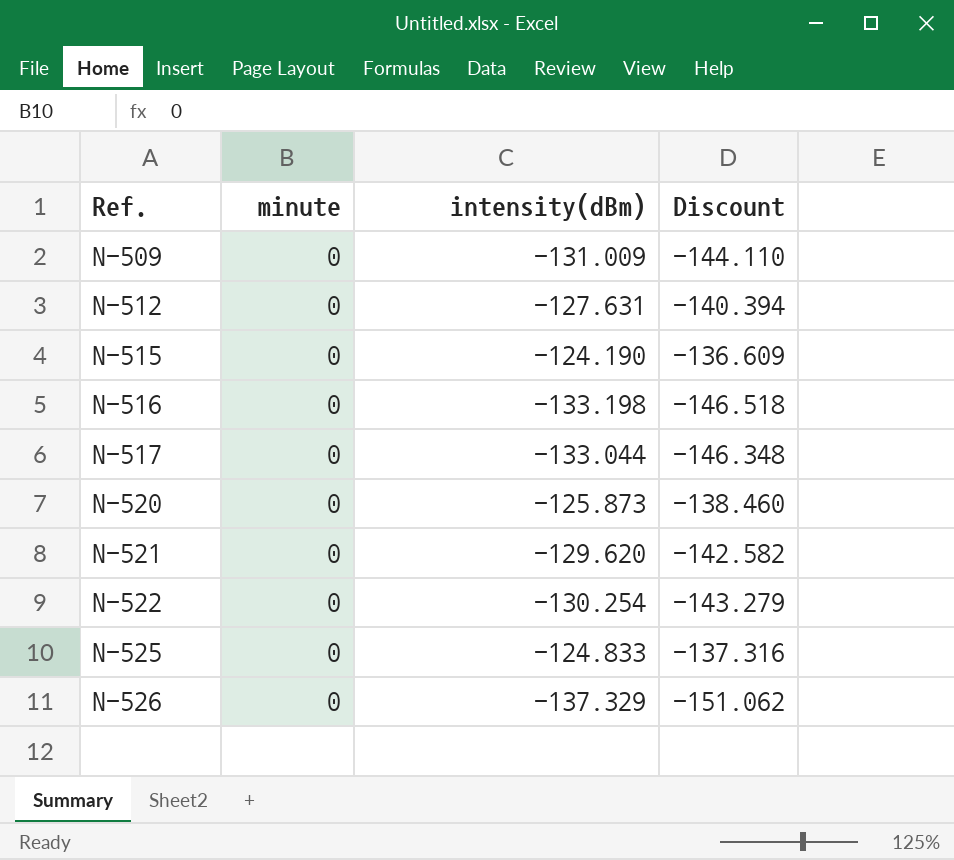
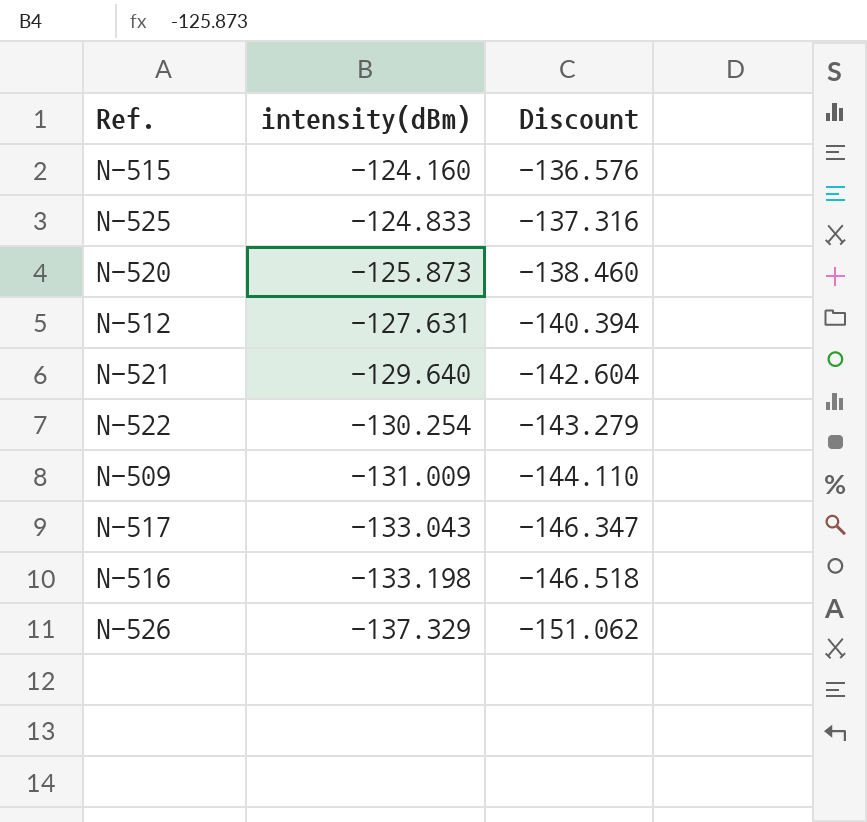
row order: Ref. ascending -> intensity(dBm) descending
column minute | position: 2 -> none
N-515 | intensity(dBm): -124.190 -> -124.160
N-515 | Discount: -136.609 -> -136.576
N-521 | intensity(dBm): -129.620 -> -129.640
N-521 | Discount: -142.582 -> -142.604
N-517 | intensity(dBm): -133.044 -> -133.043
N-517 | Discount: -146.348 -> -146.347

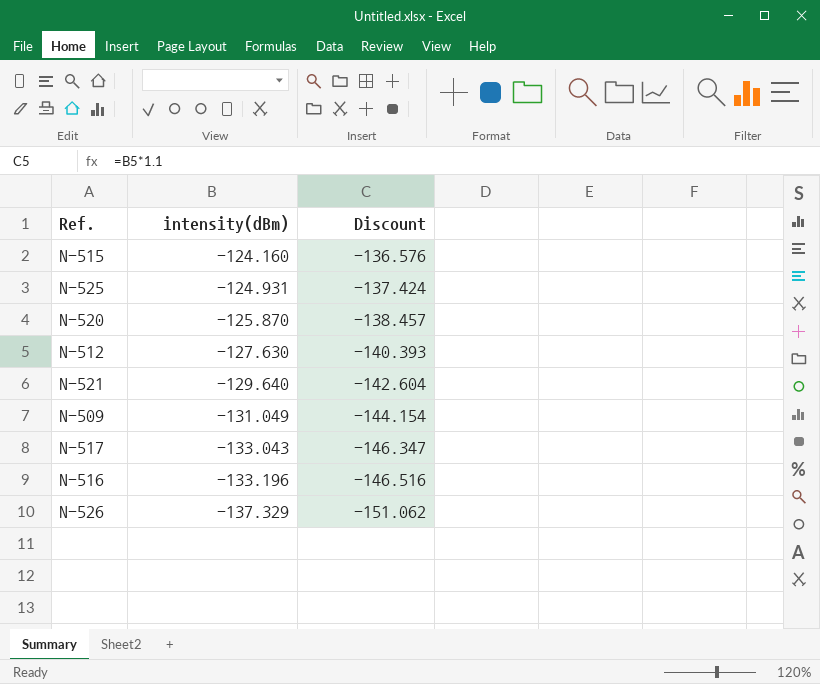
row N-522: -130.254 | -143.279 -> none
N-525 | intensity(dBm): -124.833 -> -124.931
N-525 | Discount: -137.316 -> -137.424
N-520 | intensity(dBm): -125.873 -> -125.870
N-520 | Discount: -138.460 -> -138.457
N-512 | intensity(dBm): -127.631 -> -127.630
N-512 | Discount: -140.394 -> -140.393
N-509 | intensity(dBm): -131.009 -> -131.049
N-509 | Discount: -144.110 -> -144.154
N-516 | intensity(dBm): -133.198 -> -133.196
N-516 | Discount: -146.518 -> -146.516

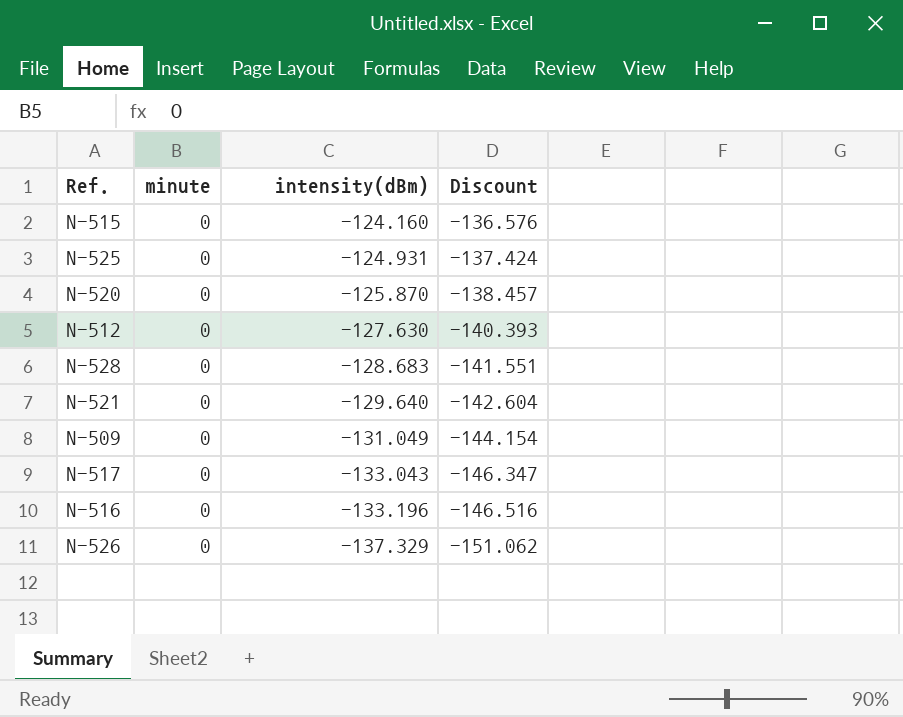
column minute | position: none -> 2
row N-528: none -> 0 | -128.683 | -141.551

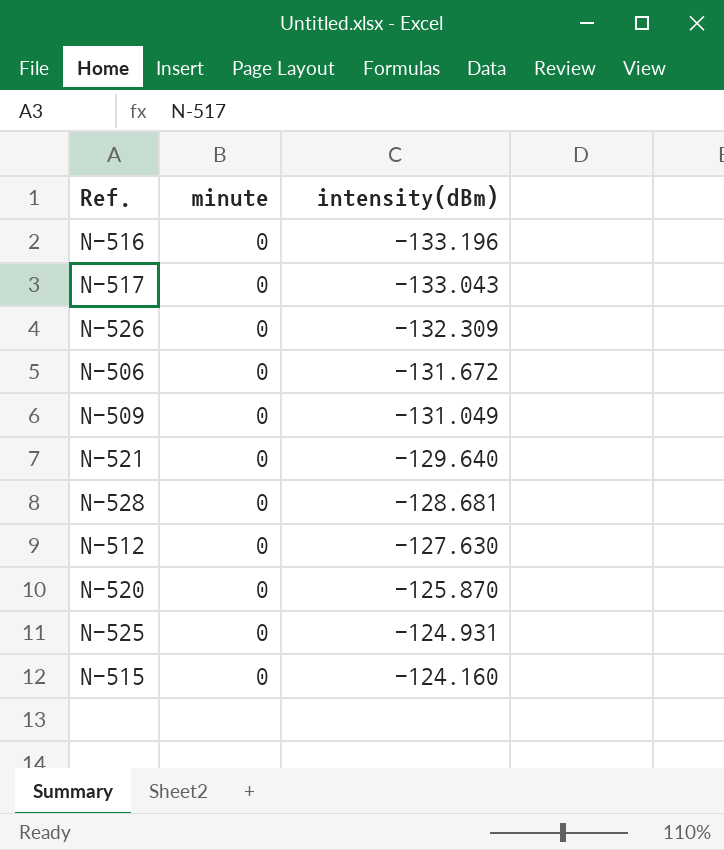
row order: intensity(dBm) descending -> intensity(dBm) ascending
column Discount | formula: [intensity(dBm)] * 1.1 -> none
N-526 | intensity(dBm): -137.329 -> -132.309
row N-506: none -> 0 | -131.672
N-528 | intensity(dBm): -128.683 -> -128.681

